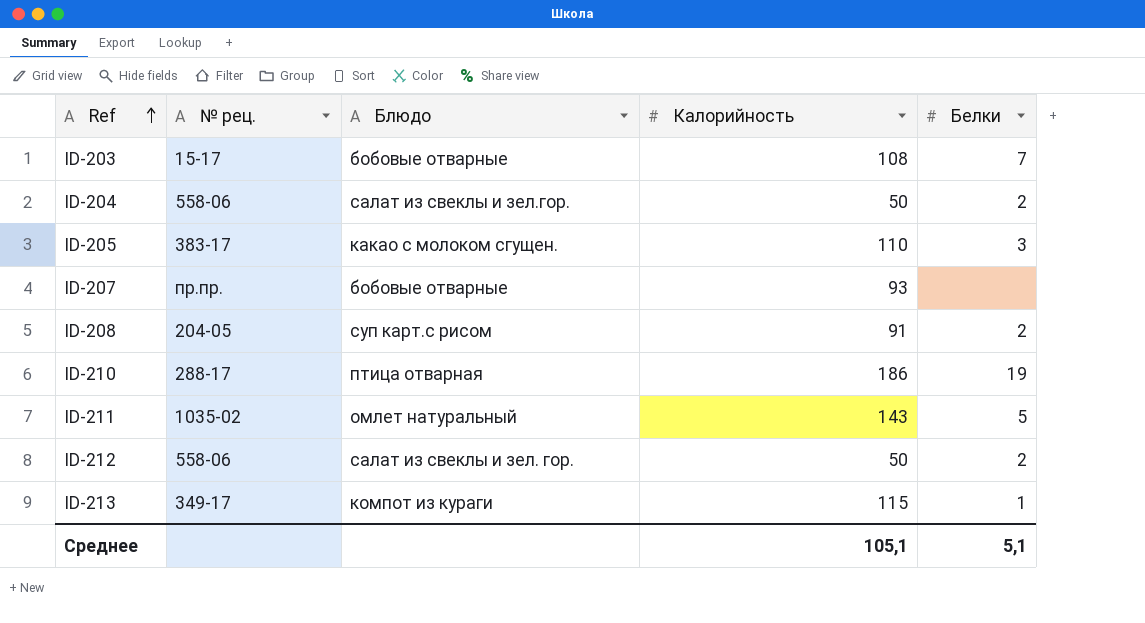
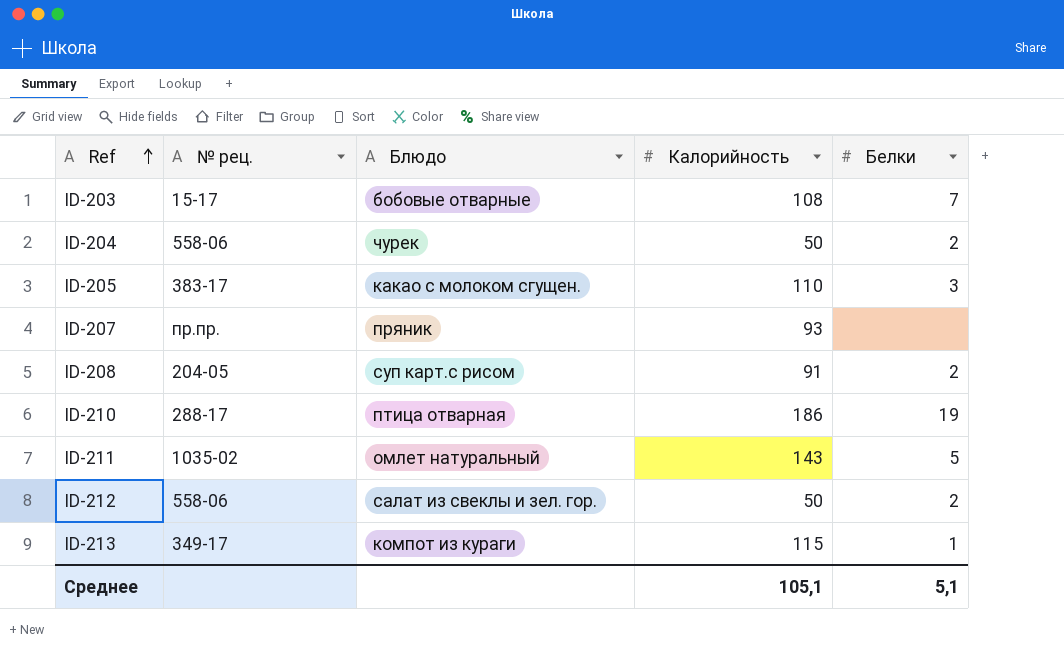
ID-204 | Блюдо: салат из свеклы и зел.гор. -> чурек
ID-207 | Блюдо: бобовые отварные -> пряник

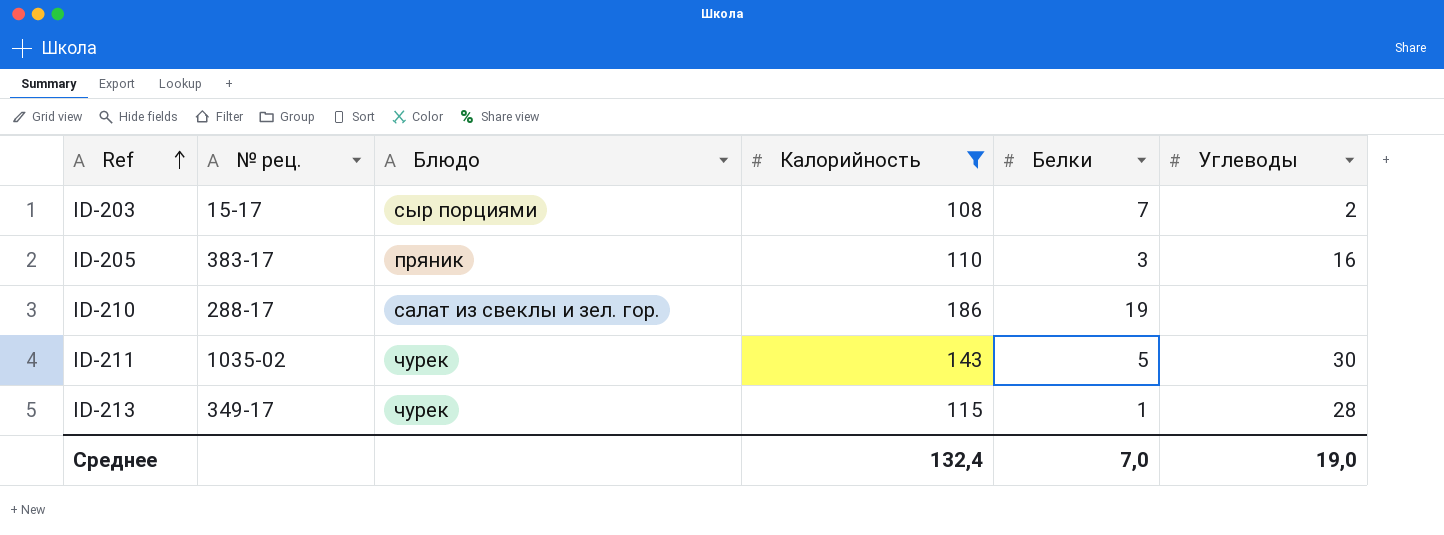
filter: none -> Калорийность >= 108
column Углеводы | position: none -> 6
ID-203 | Блюдо: бобовые отварные -> сыр порциями
ID-205 | Блюдо: какао с молоком сгущен. -> пряник
ID-210 | Блюдо: птица отварная -> салат из свеклы и зел. гор.
ID-211 | Блюдо: омлет натуральный -> чурек
ID-213 | Блюдо: компот из кураги -> чурек
Среднее | Калорийность: 105,1 -> 132,4
Среднее | Белки: 5,1 -> 7,0

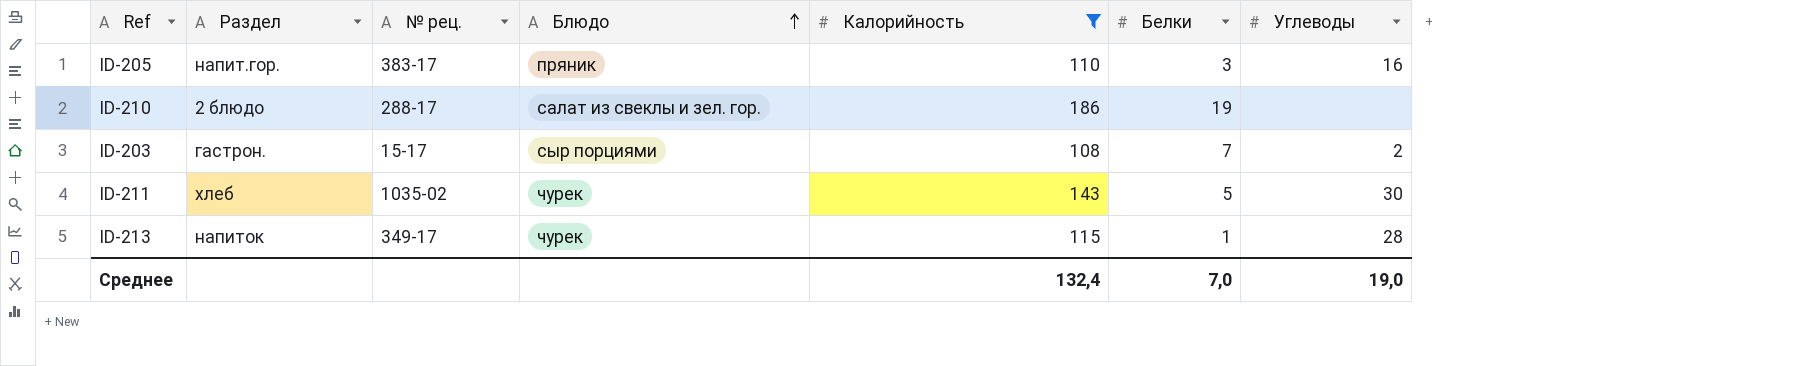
row order: Ref ascending -> Блюдо ascending
column Раздел | position: none -> 2

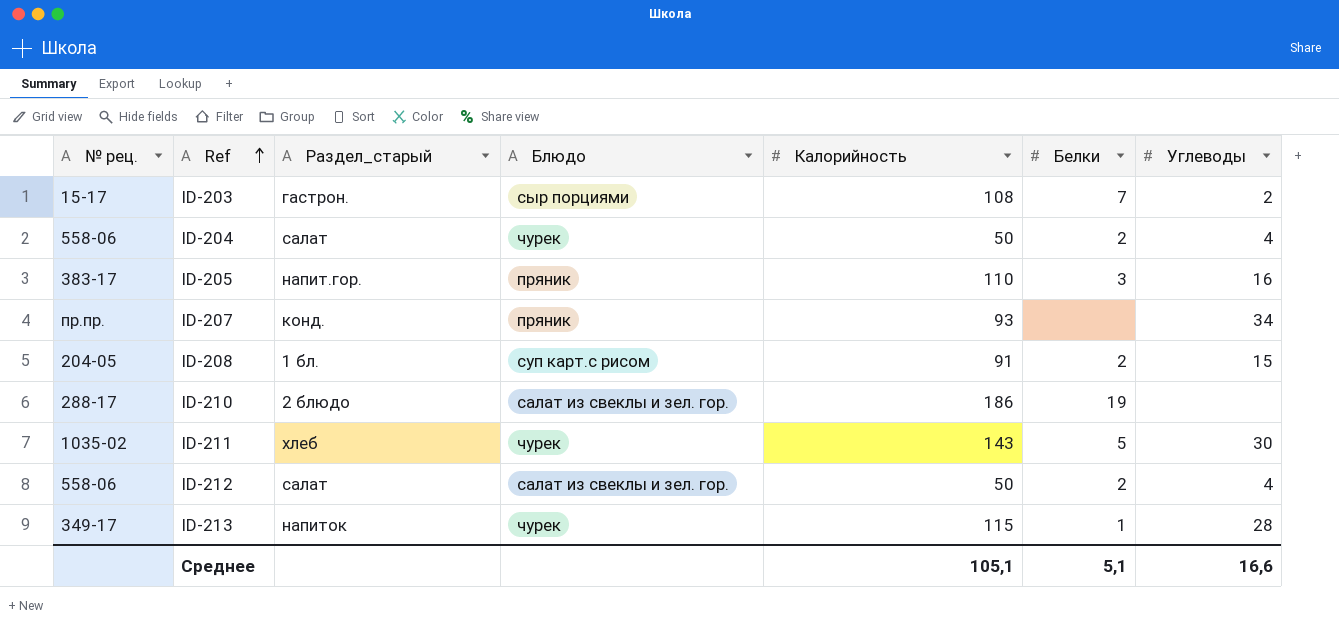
filter: Калорийность >= 108 -> none
row order: Блюдо ascending -> Ref ascending
column № рец. | position: 3 -> 1
column name: Раздел -> Раздел_старый
Среднее | Калорийность: 132,4 -> 105,1
Среднее | Белки: 7,0 -> 5,1
Среднее | Углеводы: 19,0 -> 16,6

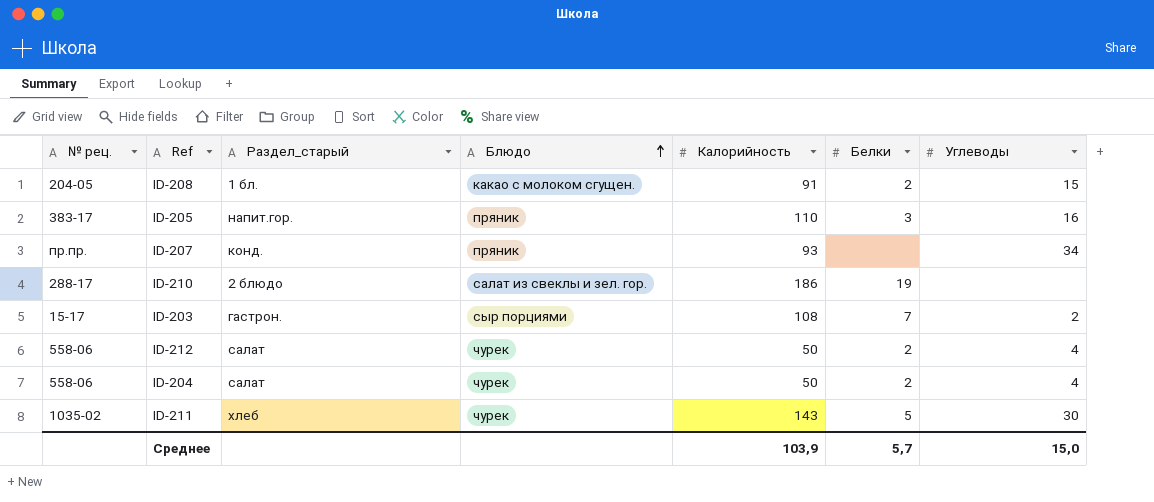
row order: Ref ascending -> Блюдо ascending
row ID-213: 349-17 | напиток | чурек | 115 | 1 | 28 -> none
ID-208 | Блюдо: суп карт.с рисом -> какао с молоком сгущен.
ID-212 | Блюдо: салат из свеклы и зел. гор. -> чурек
Среднее | Калорийность: 105,1 -> 103,9
Среднее | Белки: 5,1 -> 5,7
Среднее | Углеводы: 16,6 -> 15,0

